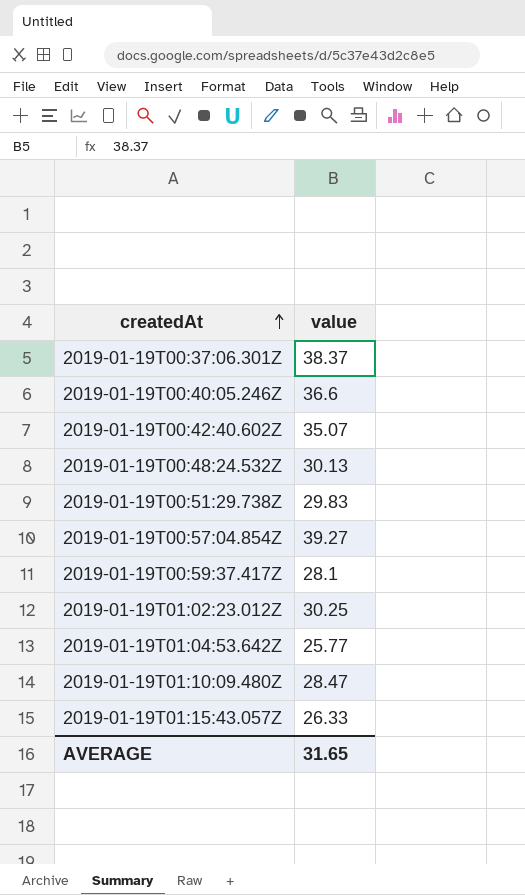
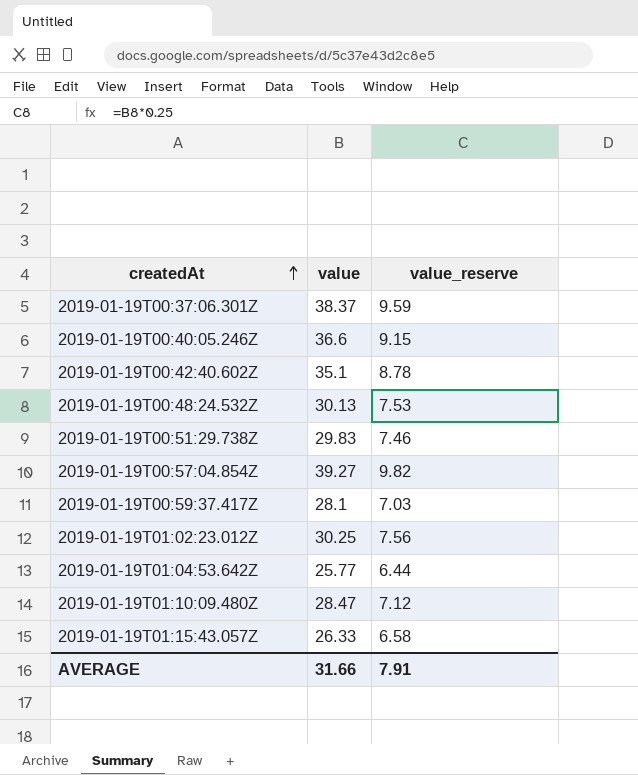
column value_reserve | formula: none -> [value] * 0.25
2019-01-19T00:42:40.602Z | value: 35.07 -> 35.1
AVERAGE | value: 31.65 -> 31.66

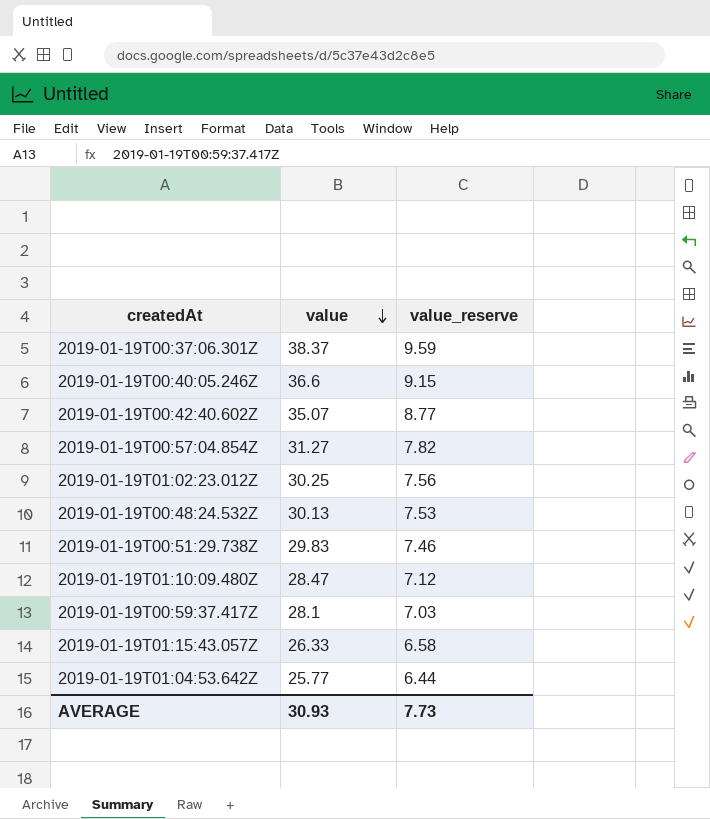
row order: createdAt ascending -> value descending
2019-01-19T00:42:40.602Z | value: 35.1 -> 35.07
2019-01-19T00:42:40.602Z | value_reserve: 8.78 -> 8.77
2019-01-19T00:57:04.854Z | value: 39.27 -> 31.27
2019-01-19T00:57:04.854Z | value_reserve: 9.82 -> 7.82
AVERAGE | value: 31.66 -> 30.93
AVERAGE | value_reserve: 7.91 -> 7.73

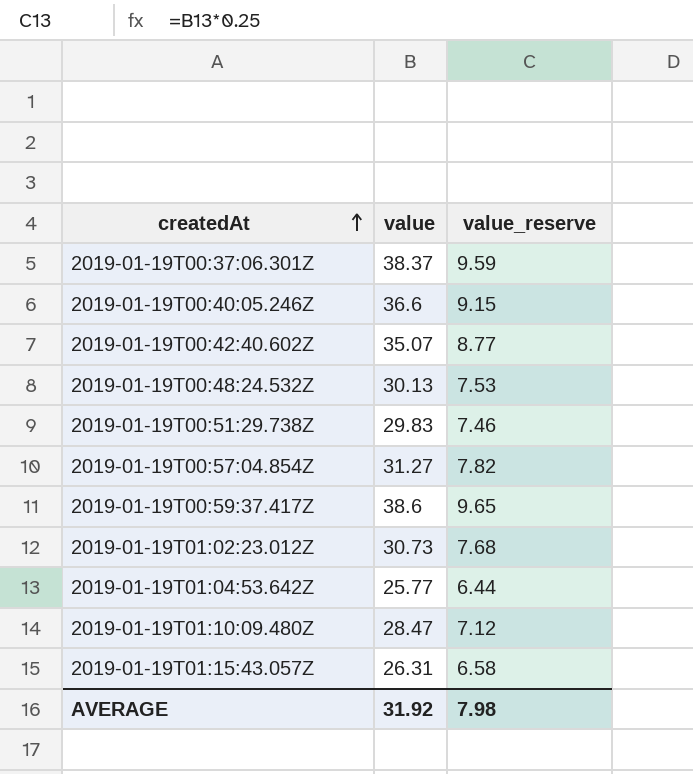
row order: value descending -> createdAt ascending
2019-01-19T00:59:37.417Z | value: 28.1 -> 38.6
2019-01-19T00:59:37.417Z | value_reserve: 7.03 -> 9.65
2019-01-19T01:02:23.012Z | value: 30.25 -> 30.73
2019-01-19T01:02:23.012Z | value_reserve: 7.56 -> 7.68
2019-01-19T01:15:43.057Z | value: 26.33 -> 26.31
AVERAGE | value: 30.93 -> 31.92
AVERAGE | value_reserve: 7.73 -> 7.98

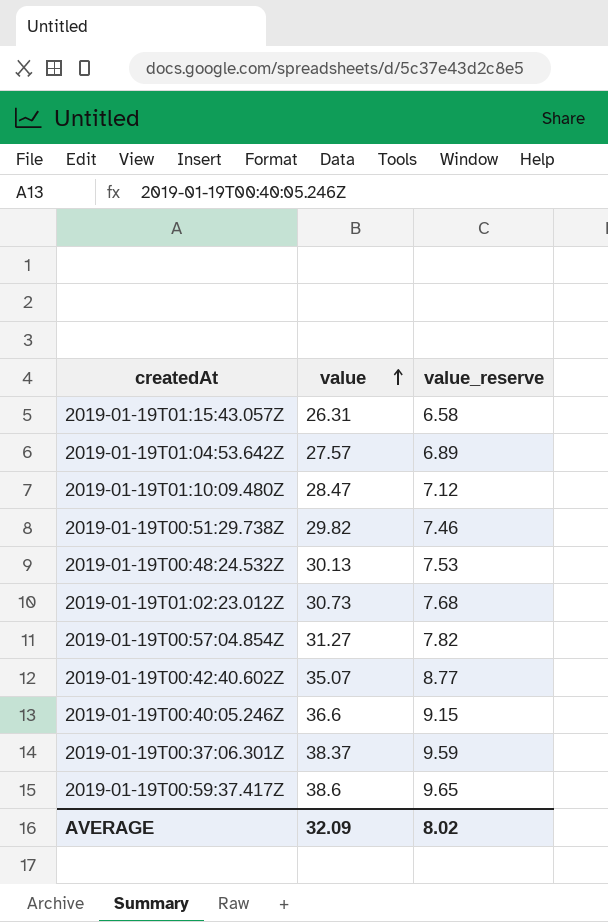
row order: createdAt ascending -> value ascending
2019-01-19T01:04:53.642Z | value: 25.77 -> 27.57
2019-01-19T01:04:53.642Z | value_reserve: 6.44 -> 6.89
2019-01-19T00:51:29.738Z | value: 29.83 -> 29.82
AVERAGE | value: 31.92 -> 32.09
AVERAGE | value_reserve: 7.98 -> 8.02

